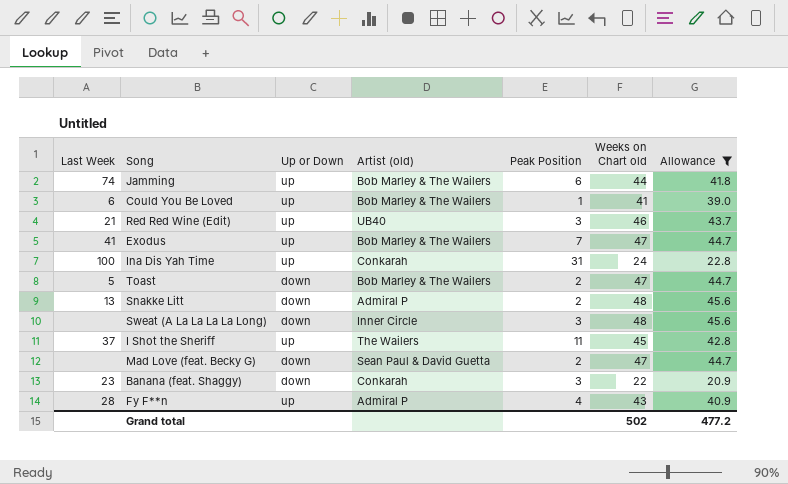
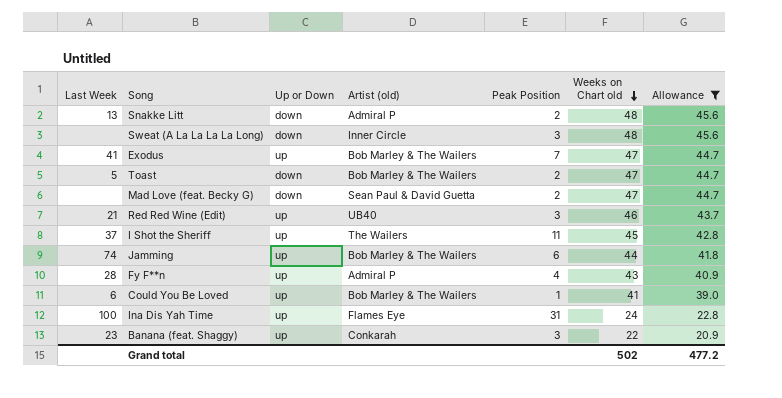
row order: none -> Weeks on Chart old descending
Ina Dis Yah Time | Artist (old): Conkarah -> Flames Eye
Banana (feat. Shaggy) | Up or Down: down -> up

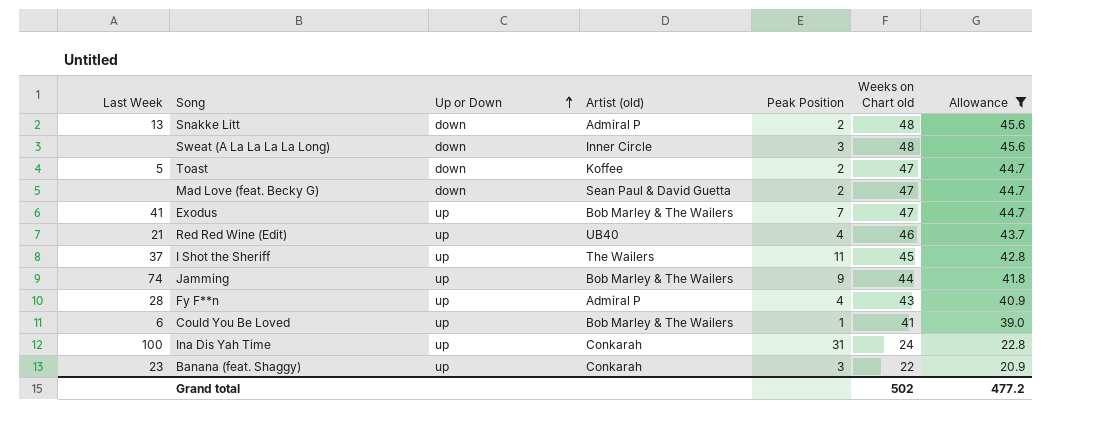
row order: Weeks on Chart old descending -> Up or Down ascending
Toast | Artist (old): Bob Marley & The Wailers -> Koffee
Red Red Wine (Edit) | Peak Position: 3 -> 4
Jamming | Peak Position: 6 -> 9
Ina Dis Yah Time | Artist (old): Flames Eye -> Conkarah

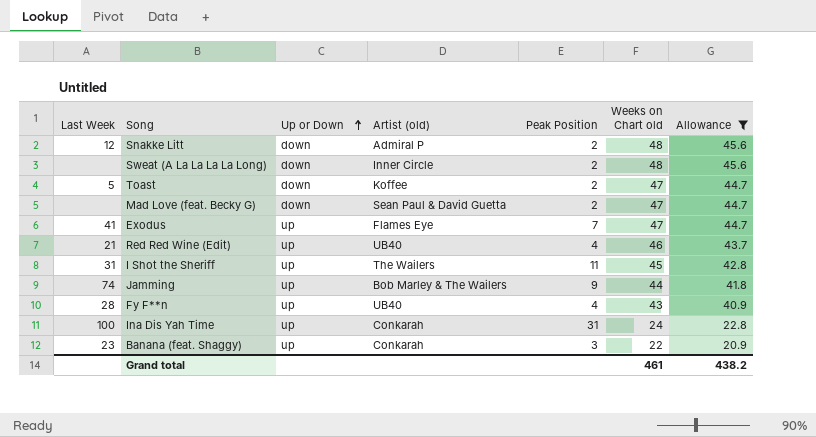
row Could You Be Loved: 6 | up | Bob Marley & The Wailers | 1 | 41 | 39.0 -> none
Snakke Litt | Last Week: 13 -> 12
Sweat (A La La La La Long) | Peak Position: 3 -> 2
Exodus | Artist (old): Bob Marley & The Wailers -> Flames Eye
I Shot the Sheriff | Last Week: 37 -> 31
Fy F**n | Artist (old): Admiral P -> UB40
Grand total | Weeks on Chart old: 502 -> 461
Grand total | Allowance: 477.2 -> 438.2

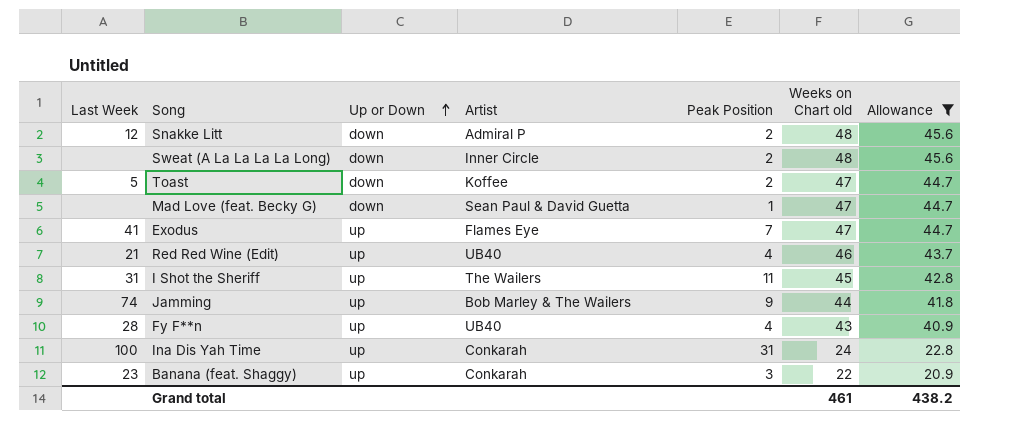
column name: Artist (old) -> Artist
Mad Love (feat. Becky G) | Peak Position: 2 -> 1

